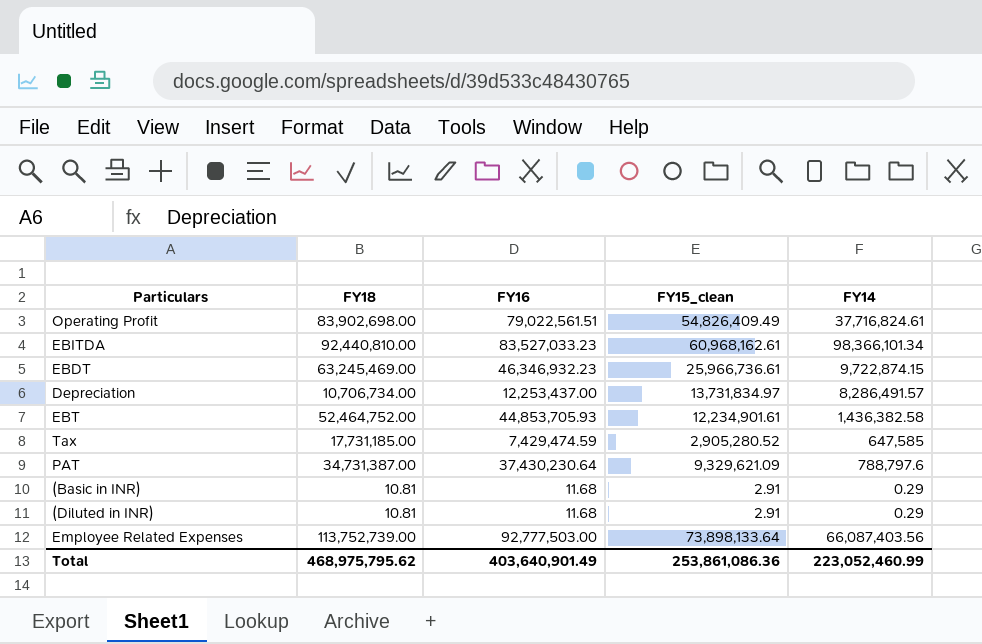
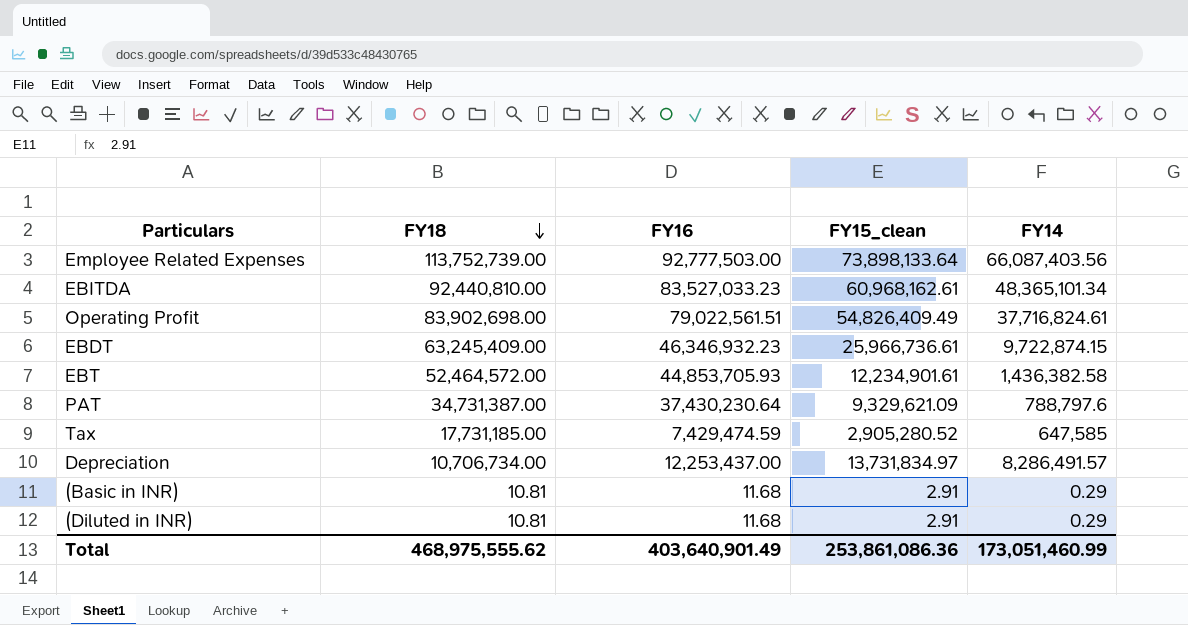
row order: none -> FY18 descending
EBITDA | FY14: 98,366,101.34 -> 48,365,101.34
EBDT | FY18: 63,245,469.00 -> 63,245,409.00
EBT | FY18: 52,464,752.00 -> 52,464,572.00
Total | FY18: 468,975,795.62 -> 468,975,555.62
Total | FY14: 223,052,460.99 -> 173,051,460.99

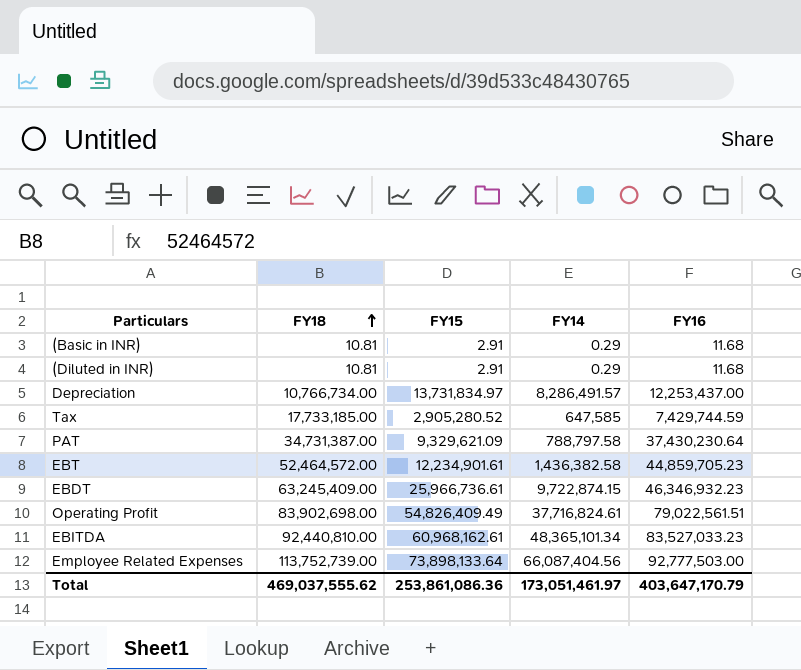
row order: FY18 descending -> FY18 ascending
column name: FY15_clean -> FY15
column FY16 | position: 3 -> 5
Depreciation | FY18: 10,706,734.00 -> 10,766,734.00
Tax | FY18: 17,731,185.00 -> 17,733,185.00
Tax | FY16: 7,429,474.59 -> 7,429,744.59
PAT | FY14: 788,797.6 -> 788,797.58
EBT | FY16: 44,853,705.93 -> 44,859,705.23
Employee Related Expenses | FY14: 66,087,403.56 -> 66,087,404.56
Total | FY18: 468,975,555.62 -> 469,037,555.62
Total | FY14: 173,051,460.99 -> 173,051,461.97
Total | FY16: 403,640,901.49 -> 403,647,170.79

